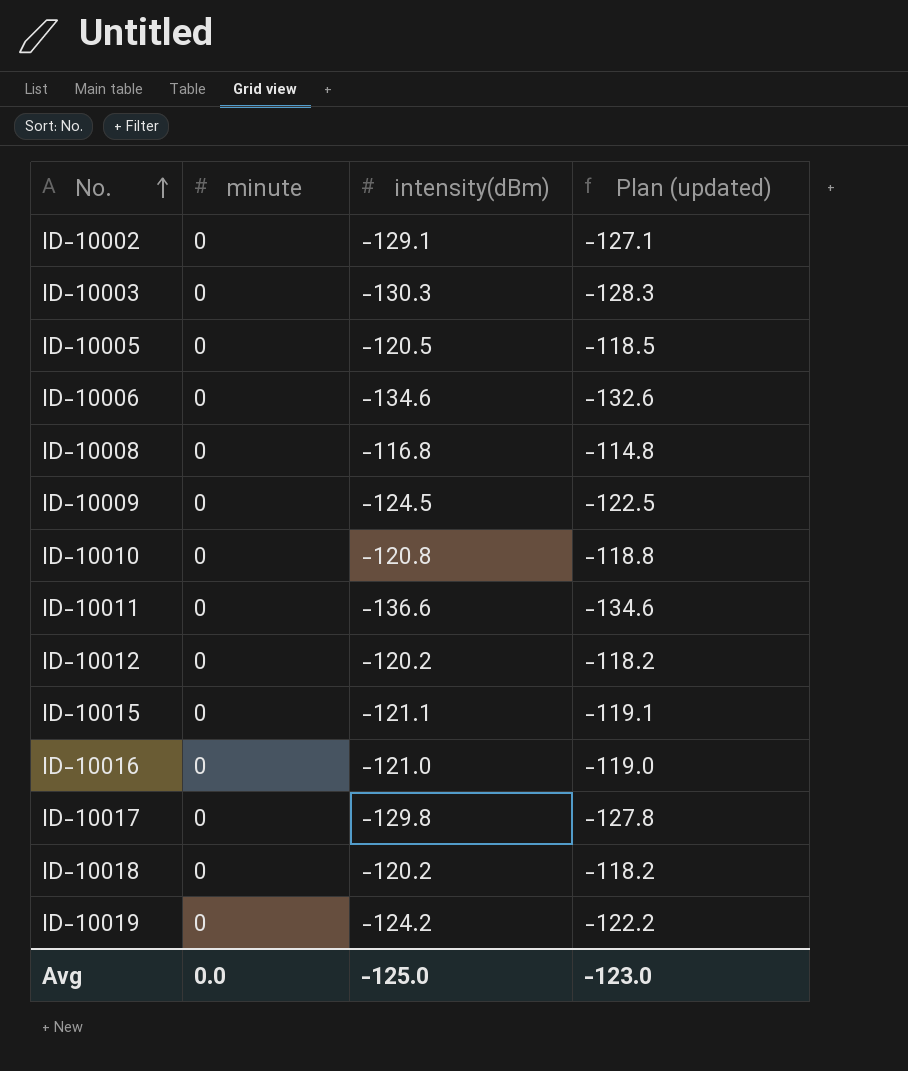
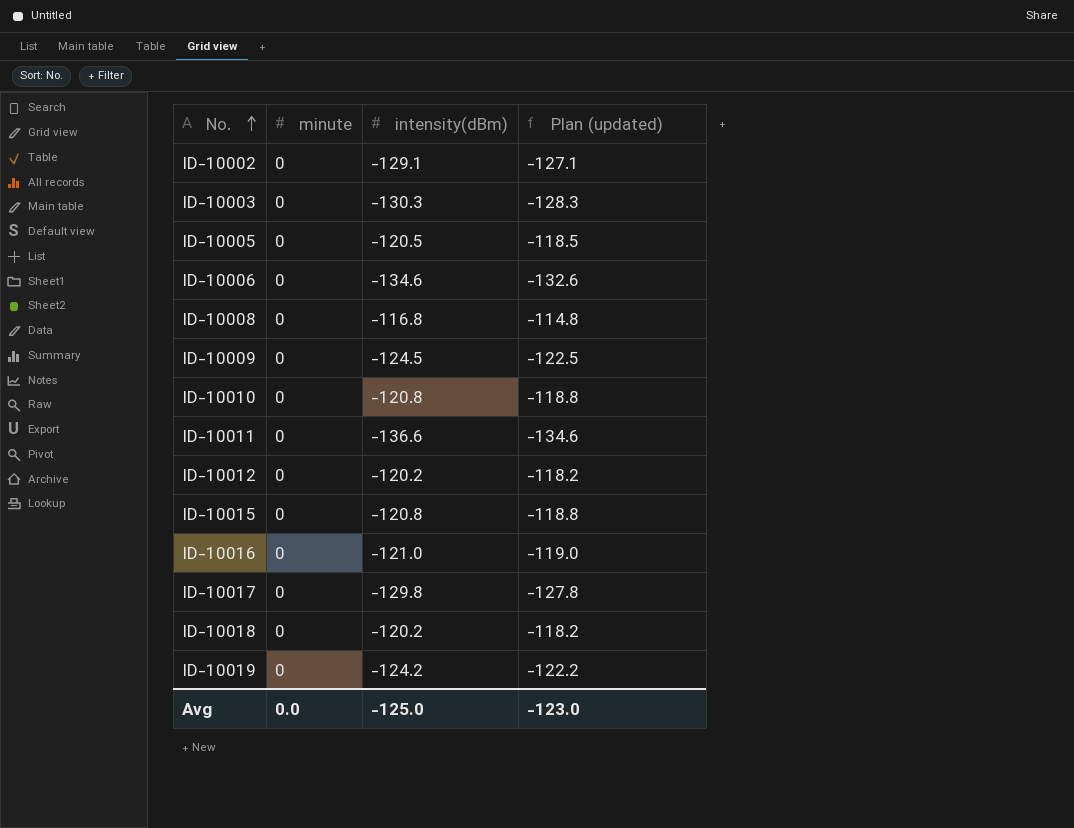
ID-10015 | intensity(dBm): -121.1 -> -120.8
ID-10015 | Plan (updated): -119.1 -> -118.8

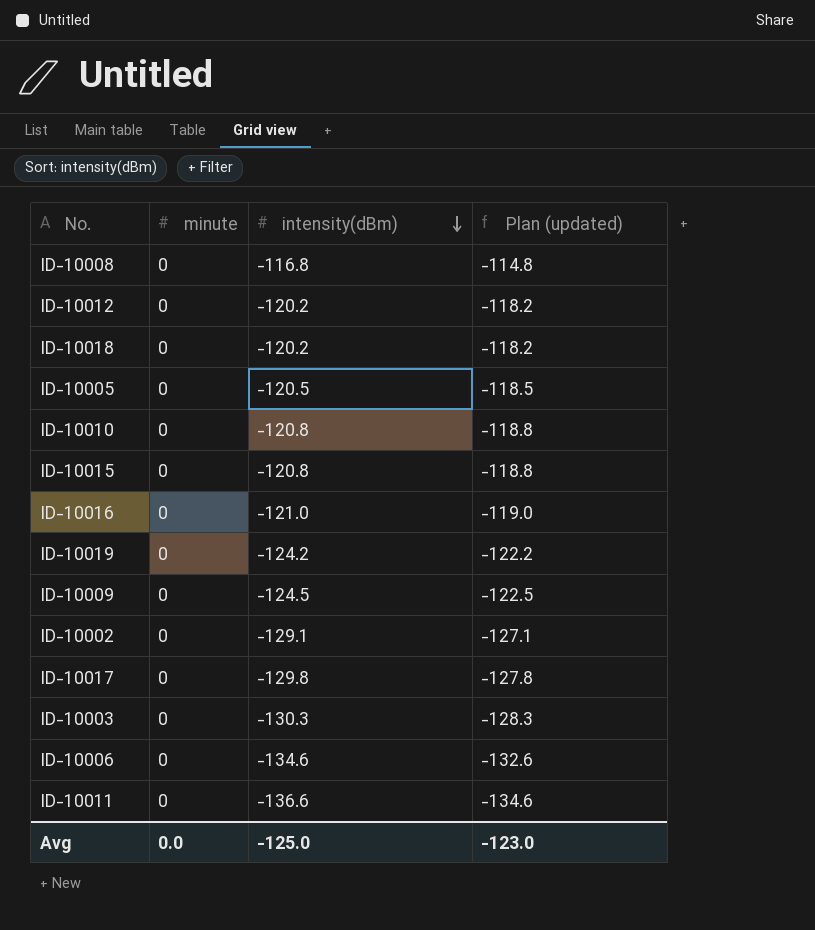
row order: No. ascending -> intensity(dBm) descending

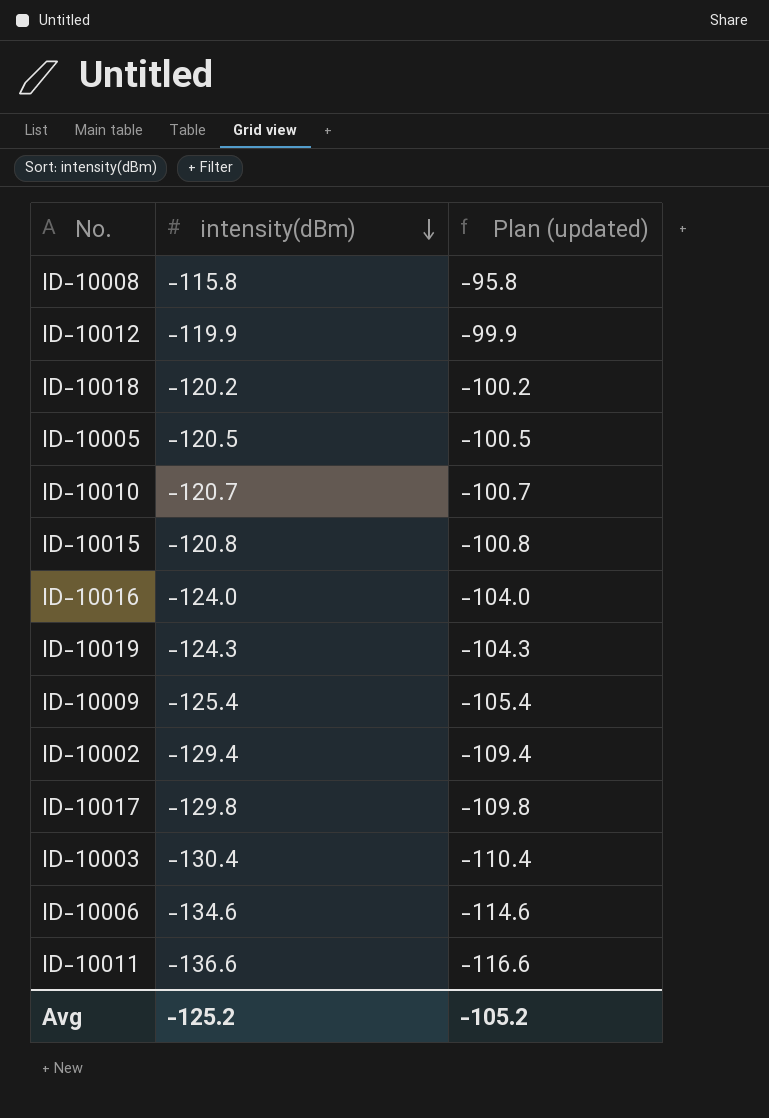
column minute | position: 2 -> none
column Plan (updated) | formula: [intensity(dBm)] + 2 -> [intensity(dBm)] + 20
ID-10008 | intensity(dBm): -116.8 -> -115.8
ID-10012 | intensity(dBm): -120.2 -> -119.9
ID-10010 | intensity(dBm): -120.8 -> -120.7
ID-10016 | intensity(dBm): -121.0 -> -124.0
ID-10019 | intensity(dBm): -124.2 -> -124.3
ID-10009 | intensity(dBm): -124.5 -> -125.4
ID-10002 | intensity(dBm): -129.1 -> -129.4
ID-10003 | intensity(dBm): -130.3 -> -130.4
Avg | intensity(dBm): -125.0 -> -125.2
Avg | Plan (updated): -123.0 -> -105.2

